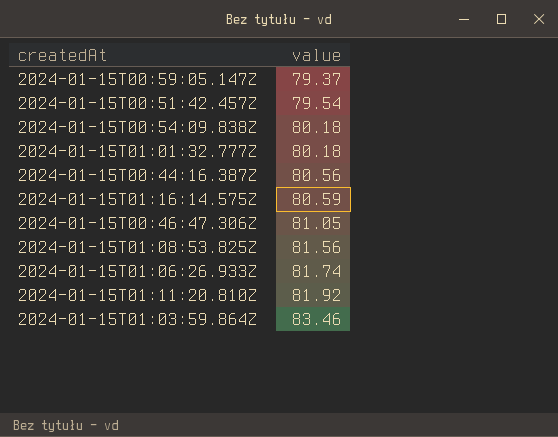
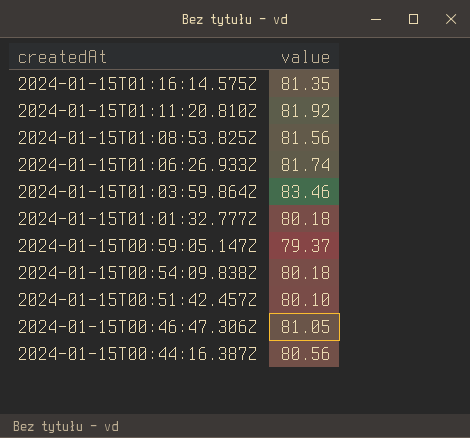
row order: value ascending -> createdAt descending
2024-01-15T01:16:14.575Z | value: 80.59 -> 81.35
2024-01-15T00:51:42.457Z | value: 79.54 -> 80.10

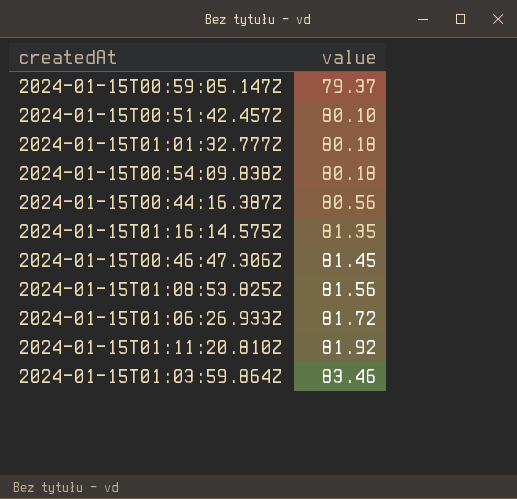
row order: createdAt descending -> value ascending
2024-01-15T00:46:47.306Z | value: 81.05 -> 81.45
2024-01-15T01:06:26.933Z | value: 81.74 -> 81.72

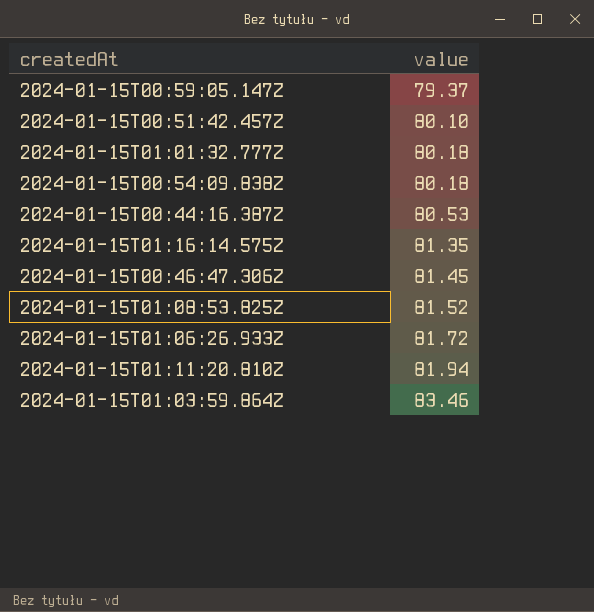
2024-01-15T00:44:16.387Z | value: 80.56 -> 80.53
2024-01-15T01:08:53.825Z | value: 81.56 -> 81.52
2024-01-15T01:11:20.810Z | value: 81.92 -> 81.94

